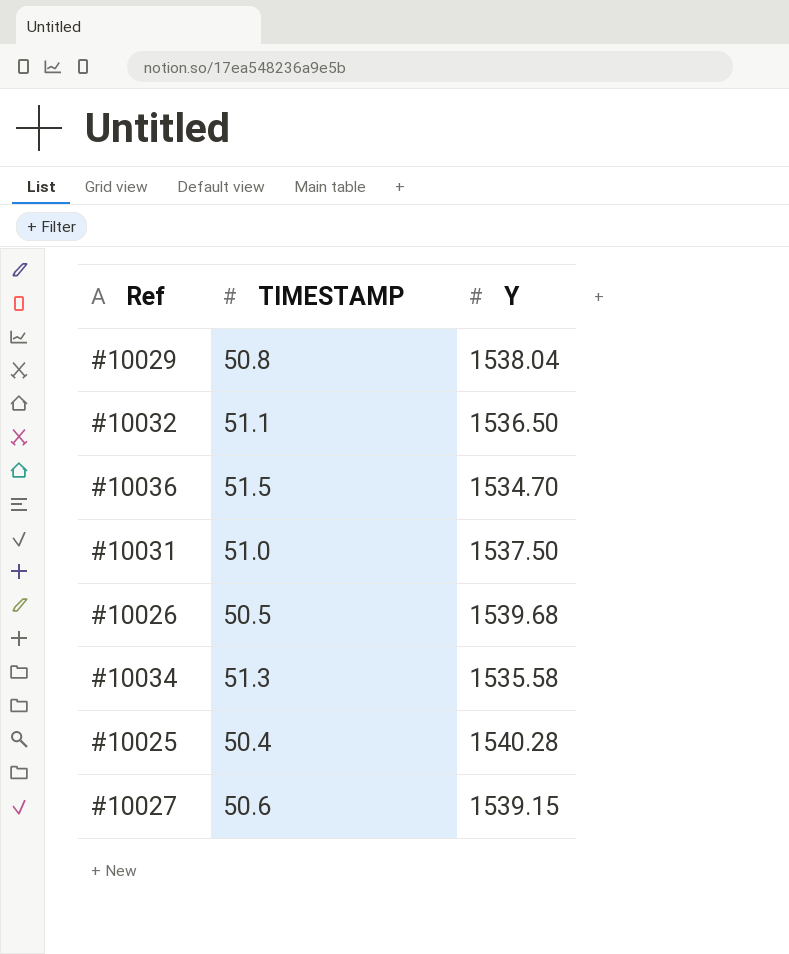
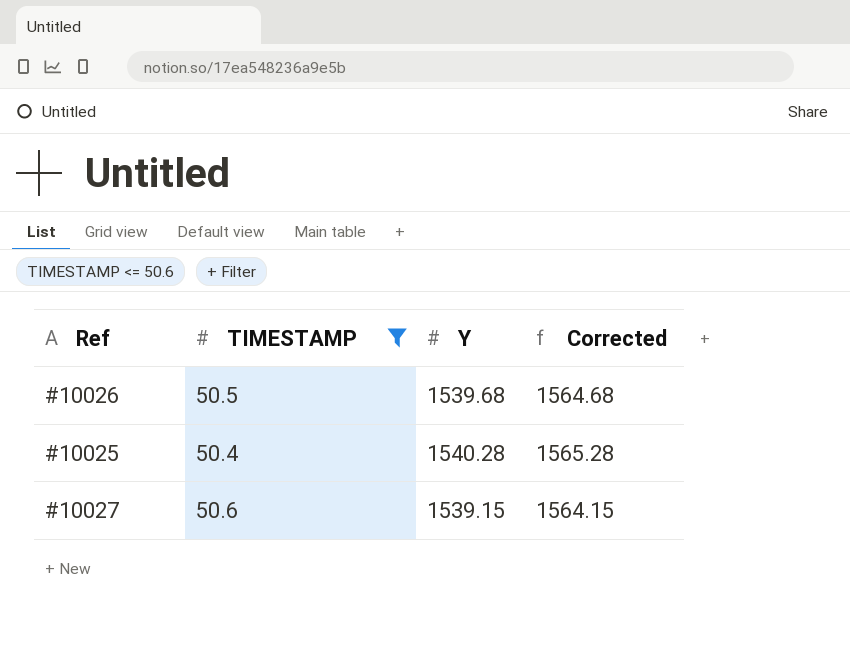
filter: none -> TIMESTAMP <= 50.6
column Corrected | formula: none -> [Y] + 25

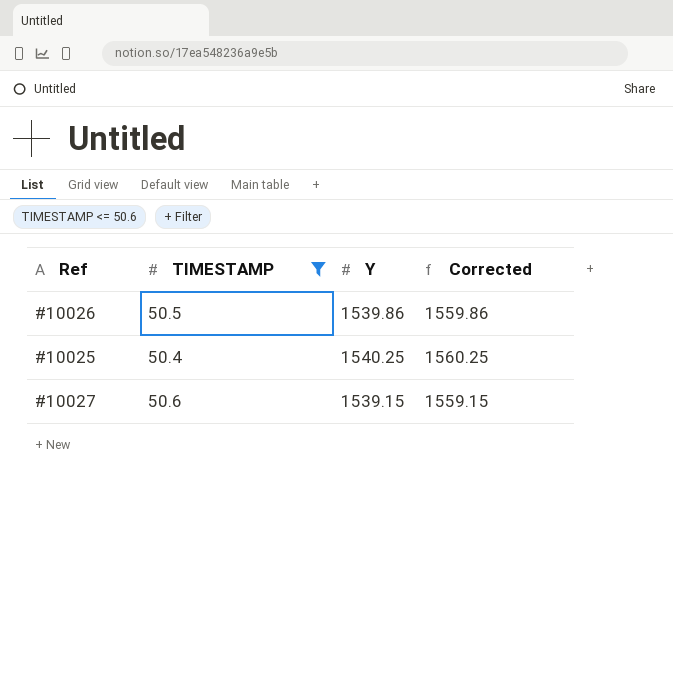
column Corrected | formula: [Y] + 25 -> [Y] + 20
#10026 | Y: 1539.68 -> 1539.86
#10025 | Y: 1540.28 -> 1540.25

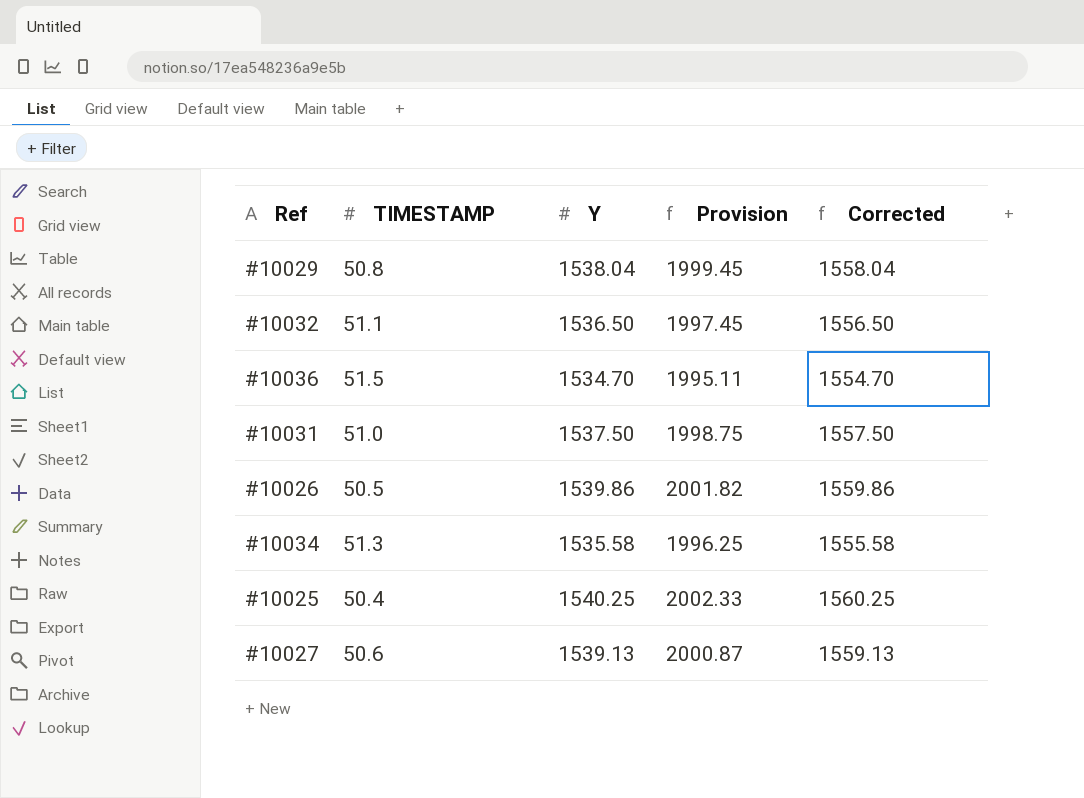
filter: TIMESTAMP <= 50.6 -> none
column Provision | formula: none -> [Y] * 1.3
#10027 | Y: 1539.15 -> 1539.13
#10027 | Corrected: 1559.15 -> 1559.13

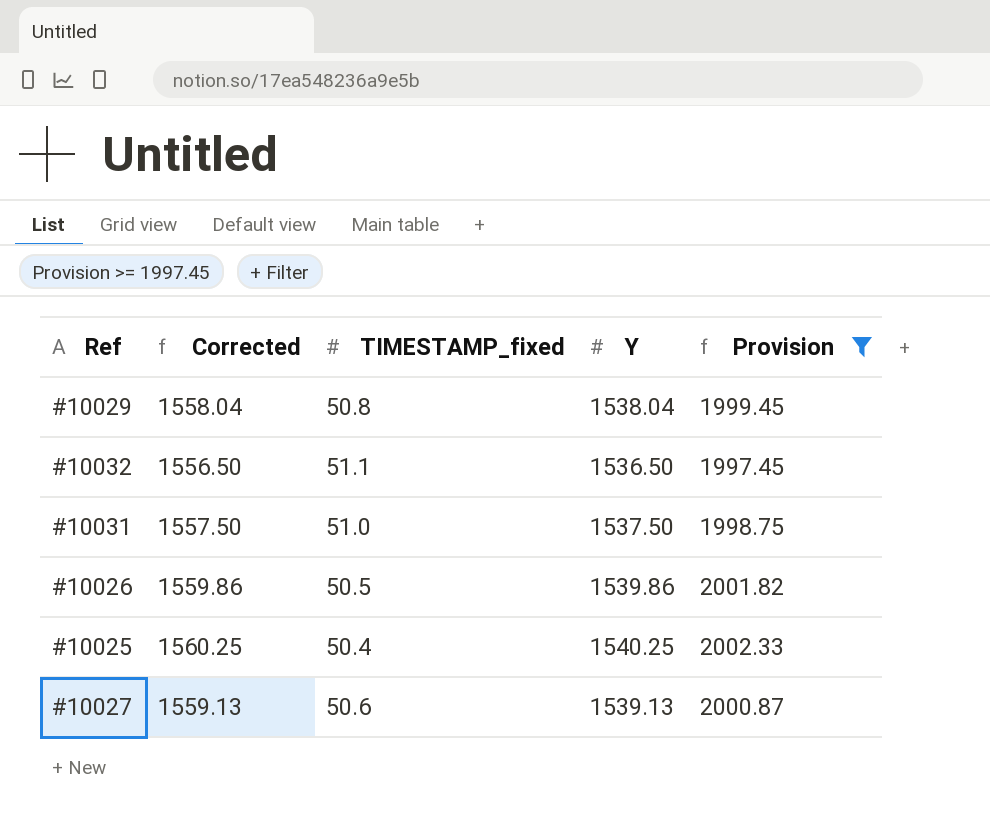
filter: none -> Provision >= 1997.45
column Corrected | position: 5 -> 2
column name: TIMESTAMP -> TIMESTAMP_fixed

